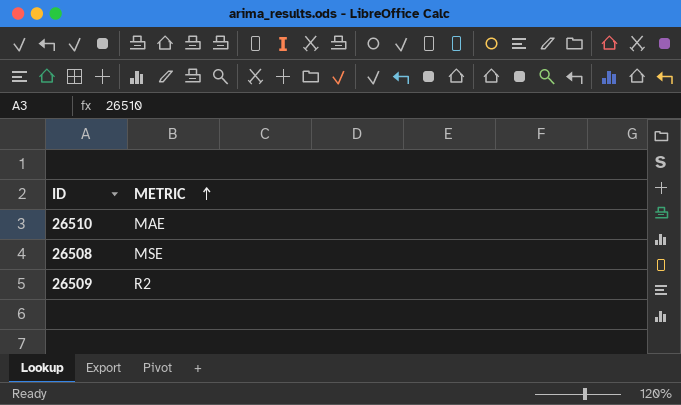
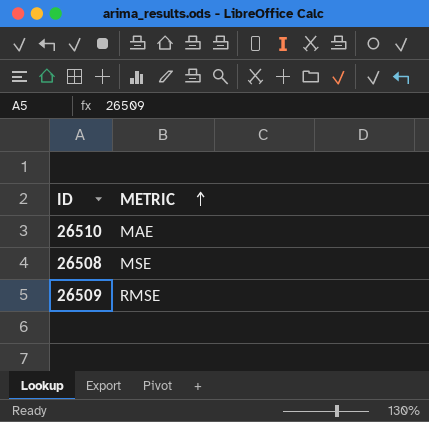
26509 | METRIC: R2 -> RMSE

